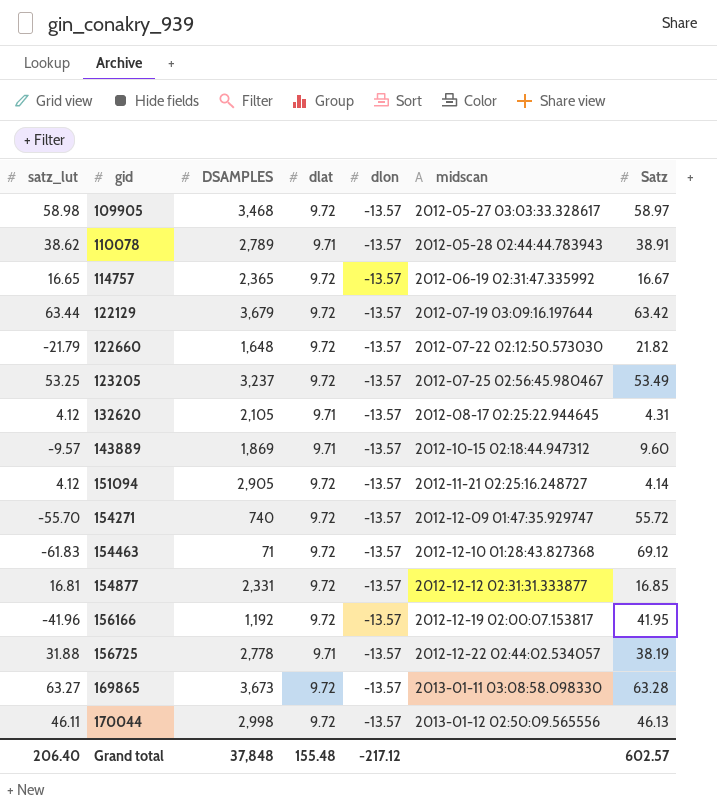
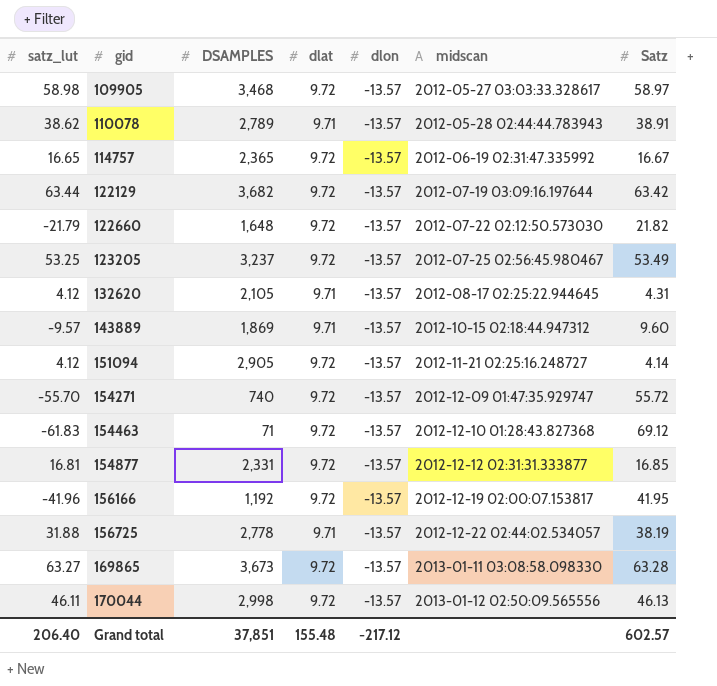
122129 | DSAMPLES: 3,679 -> 3,682
Grand total | DSAMPLES: 37,848 -> 37,851

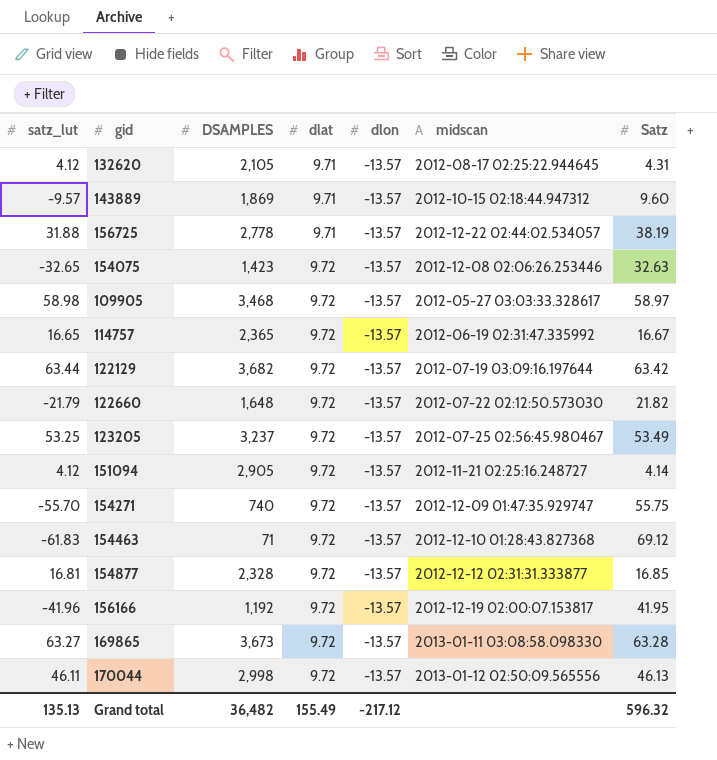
row order: gid ascending -> dlat ascending
row 110078: 38.62 | 2,789 | 9.71 | -13.57 | 2012-05-28 02:44:44.783943 | 38.91 -> none
row 154075: none -> -32.65 | 1,423 | 9.72 | -13.57 | 2012-12-08 02:06:26.253446 | 32.63
154271 | Satz: 55.72 -> 55.75
154877 | DSAMPLES: 2,331 -> 2,328
Grand total | satz_lut: 206.40 -> 135.13
Grand total | DSAMPLES: 37,851 -> 36,482
Grand total | dlat: 155.48 -> 155.49
Grand total | Satz: 602.57 -> 596.32

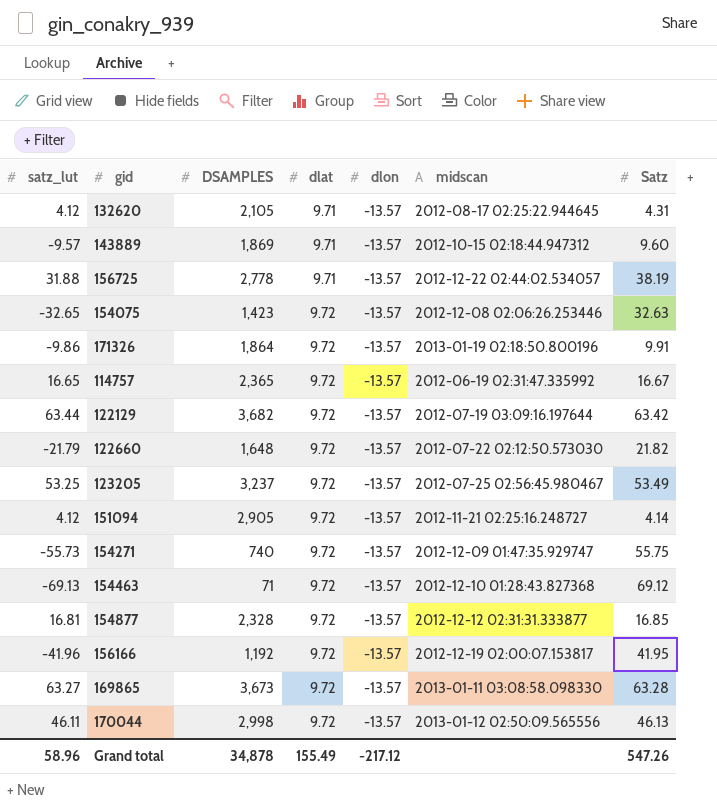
row 109905: 58.98 | 3,468 | 9.72 | -13.57 | 2012-05-27 03:03:33.328617 | 58.97 -> none
row 171326: none -> -9.86 | 1,864 | 9.72 | -13.57 | 2013-01-19 02:18:50.800196 | 9.91
154271 | satz_lut: -55.70 -> -55.73
154463 | satz_lut: -61.83 -> -69.13
Grand total | satz_lut: 135.13 -> 58.96
Grand total | DSAMPLES: 36,482 -> 34,878
Grand total | Satz: 596.32 -> 547.26

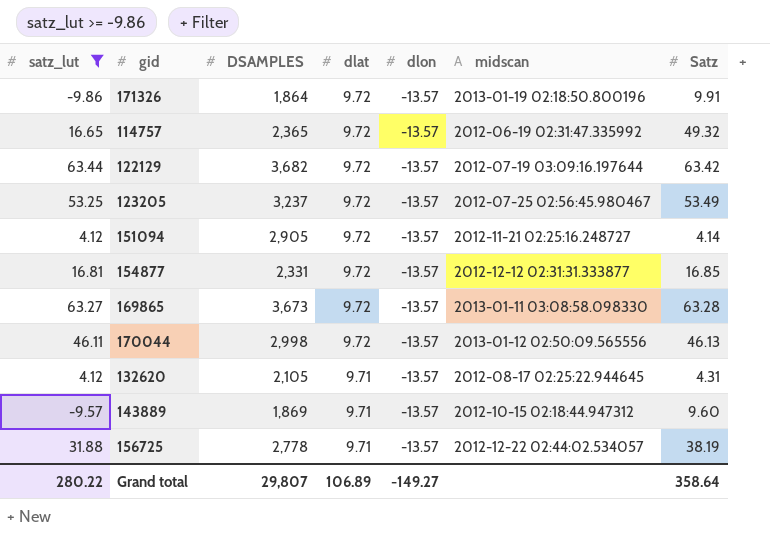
filter: none -> satz_lut >= -9.86
row order: dlat ascending -> dlat descending
114757 | Satz: 16.67 -> 49.32
154877 | DSAMPLES: 2,328 -> 2,331
Grand total | satz_lut: 58.96 -> 280.22
Grand total | DSAMPLES: 34,878 -> 29,807
Grand total | dlat: 155.49 -> 106.89
Grand total | dlon: -217.12 -> -149.27
Grand total | Satz: 547.26 -> 358.64

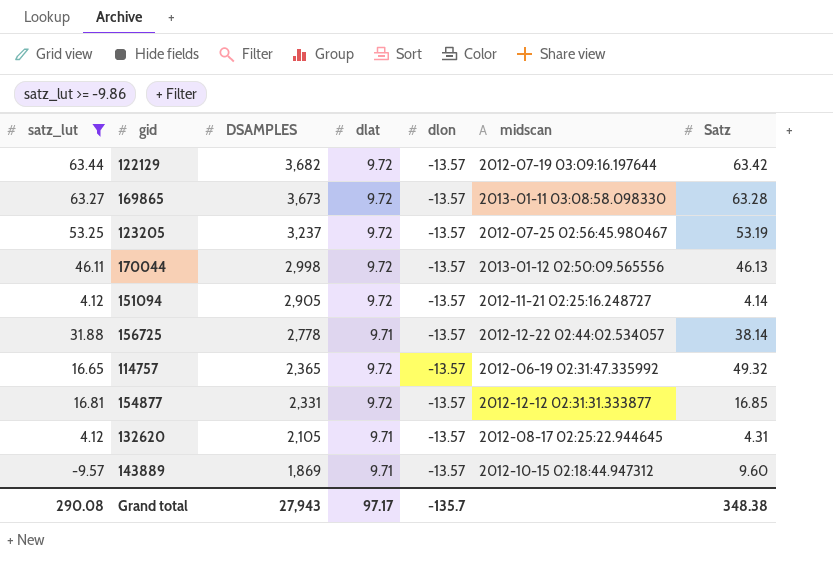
row order: dlat descending -> DSAMPLES descending
row 171326: -9.86 | 1,864 | 9.72 | -13.57 | 2013-01-19 02:18:50.800196 | 9.91 -> none
123205 | Satz: 53.49 -> 53.19
156725 | Satz: 38.19 -> 38.14
Grand total | satz_lut: 280.22 -> 290.08
Grand total | DSAMPLES: 29,807 -> 27,943
Grand total | dlat: 106.89 -> 97.17
Grand total | dlon: -149.27 -> -135.7
Grand total | Satz: 358.64 -> 348.38

